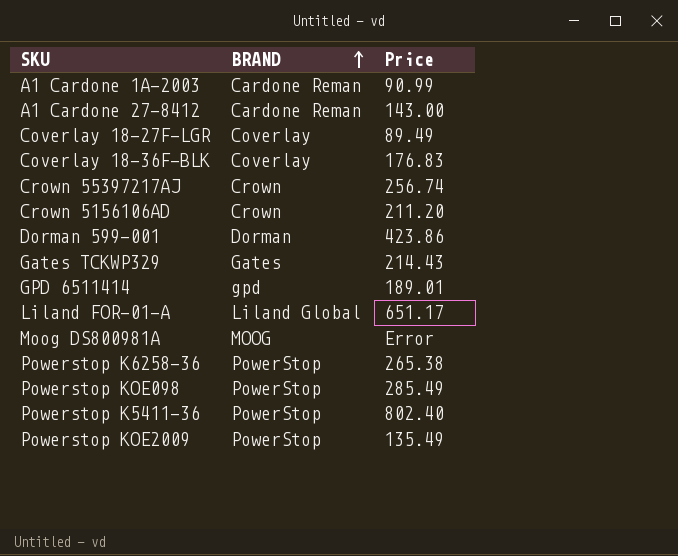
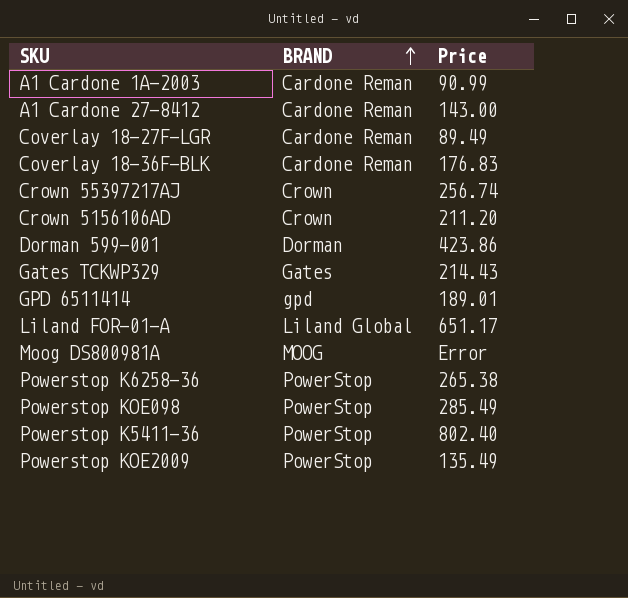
Coverlay 18-27F-LGR | BRAND: Coverlay -> Cardone Reman
Coverlay 18-36F-BLK | BRAND: Coverlay -> Cardone Reman

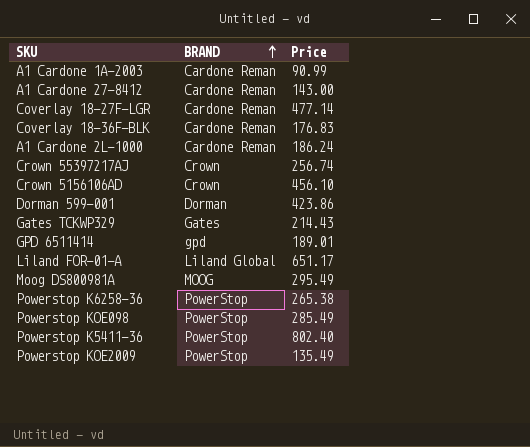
Coverlay 18-27F-LGR | Price: 89.49 -> 477.14
row A1 Cardone 2L-1000: none -> Cardone Reman | 186.24
Crown 5156106AD | Price: 211.20 -> 456.10
Moog DS800981A | Price: Error -> 295.49

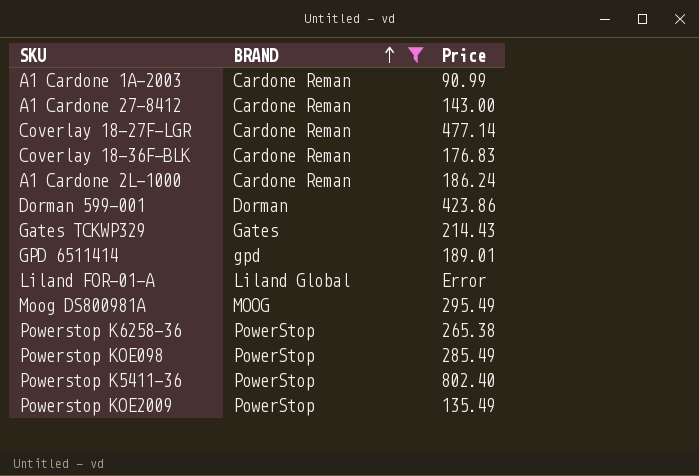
filter: none -> BRAND != Crown
Liland FOR-01-A | Price: 651.17 -> Error

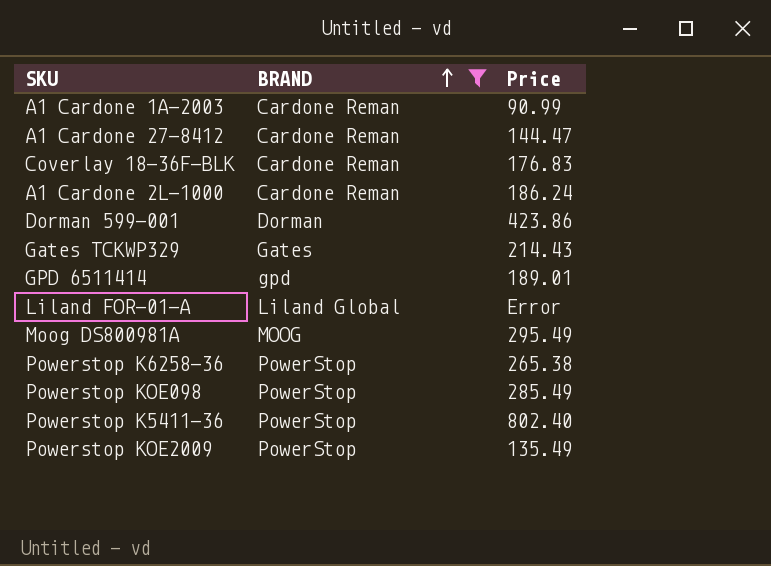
row Coverlay 18-27F-LGR: Cardone Reman | 477.14 -> none
A1 Cardone 27-8412 | Price: 143.00 -> 144.47

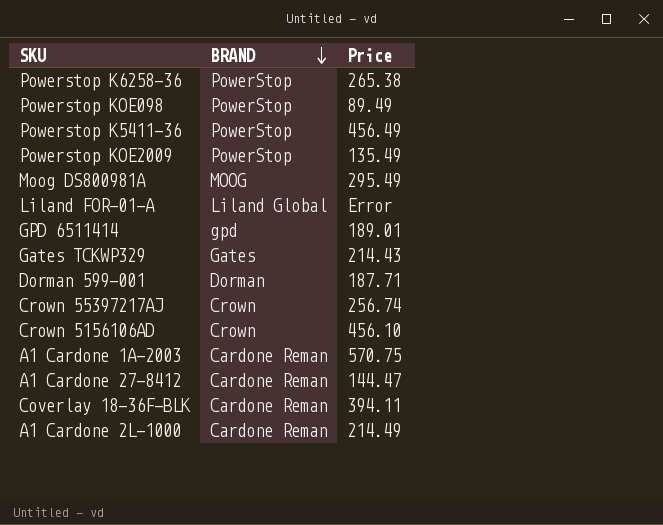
filter: BRAND != Crown -> none
row order: BRAND ascending -> BRAND descending
Powerstop KOE098 | Price: 285.49 -> 89.49
Powerstop K5411-36 | Price: 802.40 -> 456.49
Dorman 599-001 | Price: 423.86 -> 187.71
A1 Cardone 1A-2003 | Price: 90.99 -> 570.75
Coverlay 18-36F-BLK | Price: 176.83 -> 394.11
A1 Cardone 2L-1000 | Price: 186.24 -> 214.49

